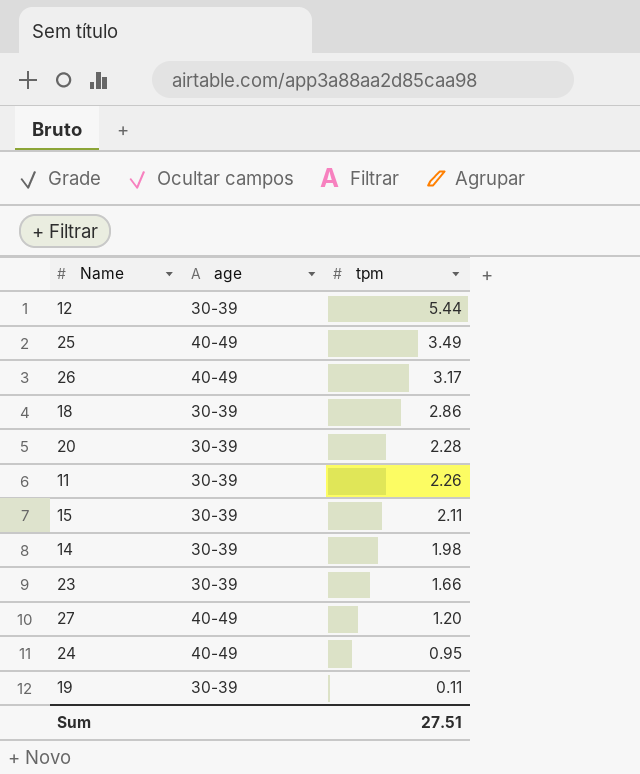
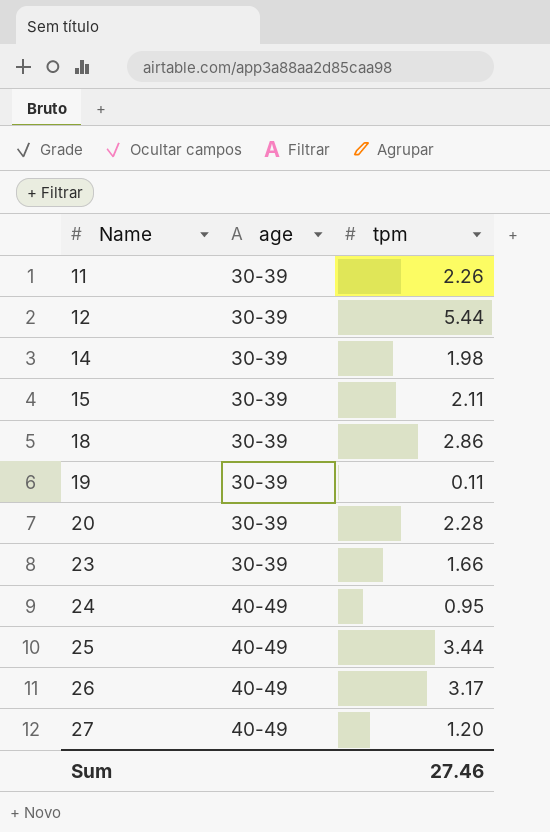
row order: tpm descending -> Name ascending
25 | tpm: 3.49 -> 3.44
Sum | tpm: 27.51 -> 27.46

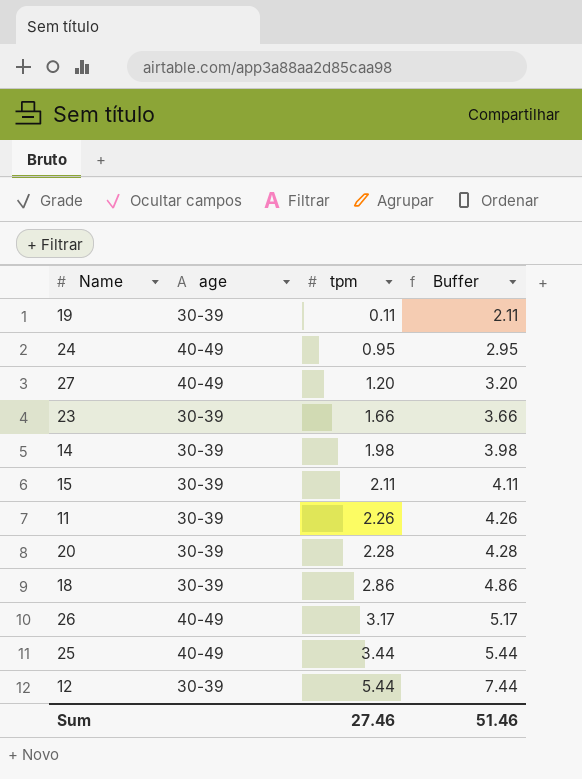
row order: Name ascending -> tpm ascending
column Buffer | formula: none -> [tpm] + 2

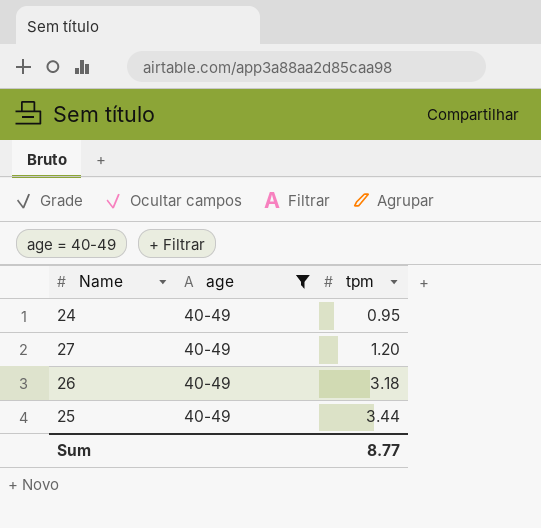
filter: none -> age = 40-49
column Buffer | formula: [tpm] + 2 -> none
26 | tpm: 3.17 -> 3.18
Sum | tpm: 27.46 -> 8.77

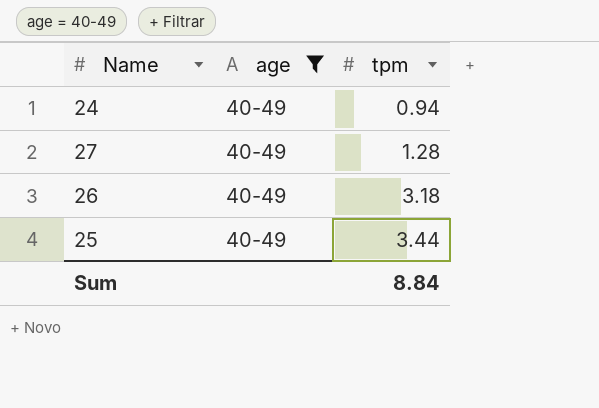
24 | tpm: 0.95 -> 0.94
27 | tpm: 1.20 -> 1.28
Sum | tpm: 8.77 -> 8.84

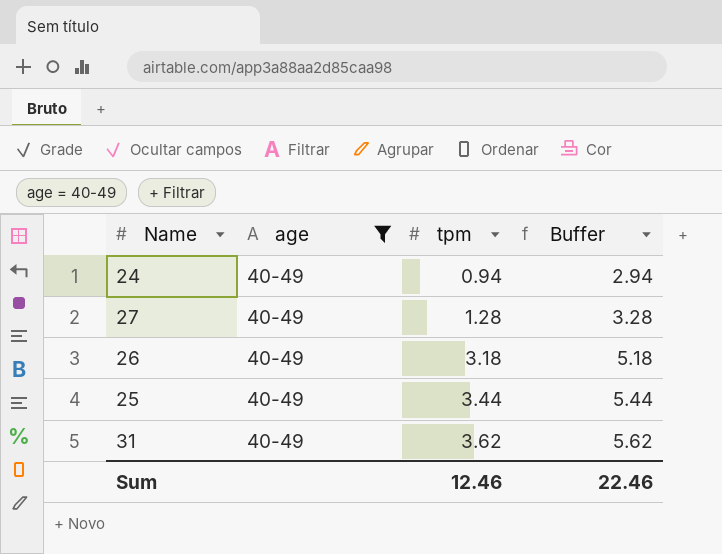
column Buffer | formula: none -> [tpm] + 2
row 31: none -> 40-49 | 3.62 | 5.62
Sum | tpm: 8.84 -> 12.46

